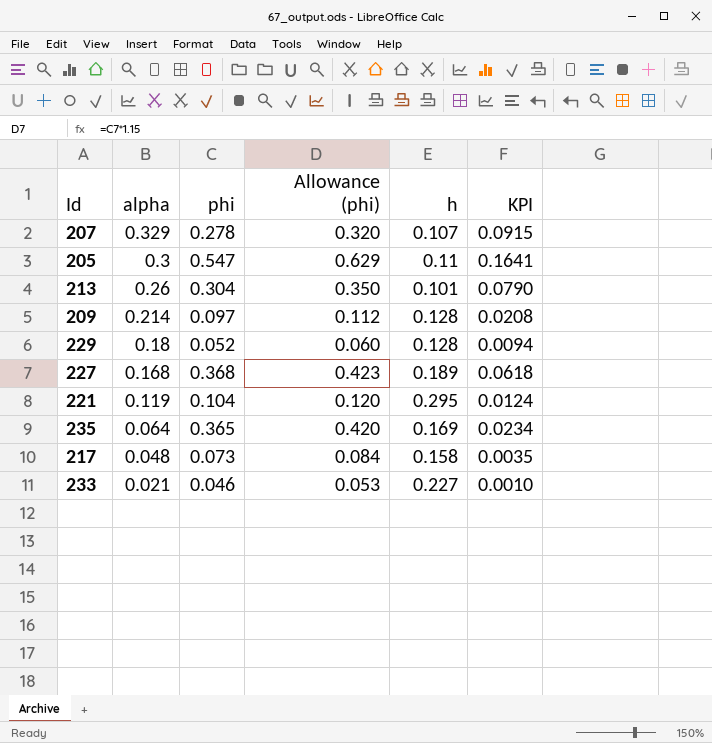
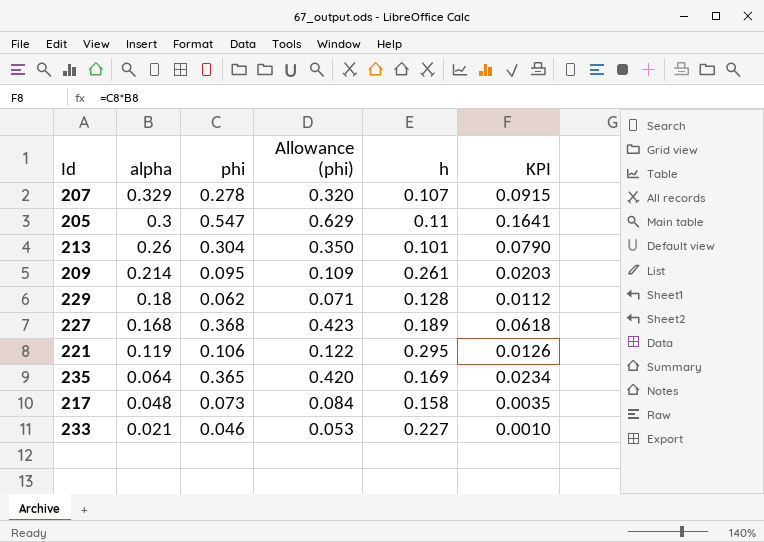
209 | phi: 0.097 -> 0.095
209 | Allowance (phi): 0.112 -> 0.109
209 | h: 0.128 -> 0.261
209 | KPI: 0.0208 -> 0.0203
229 | phi: 0.052 -> 0.062
229 | Allowance (phi): 0.060 -> 0.071
229 | KPI: 0.0094 -> 0.0112
221 | phi: 0.104 -> 0.106
221 | Allowance (phi): 0.120 -> 0.122
221 | KPI: 0.0124 -> 0.0126

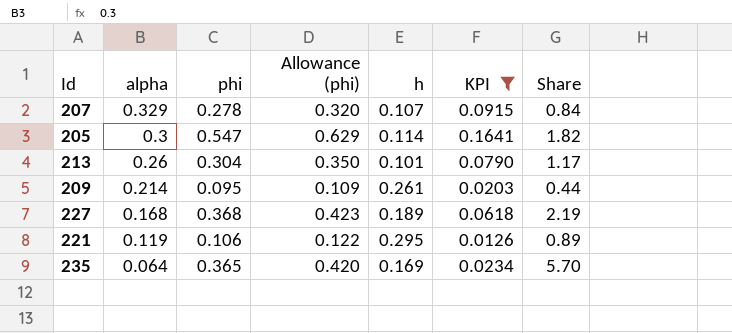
filter: none -> KPI >= 0.0126
column Share | formula: none -> [phi] / [alpha]
205 | h: 0.11 -> 0.114

